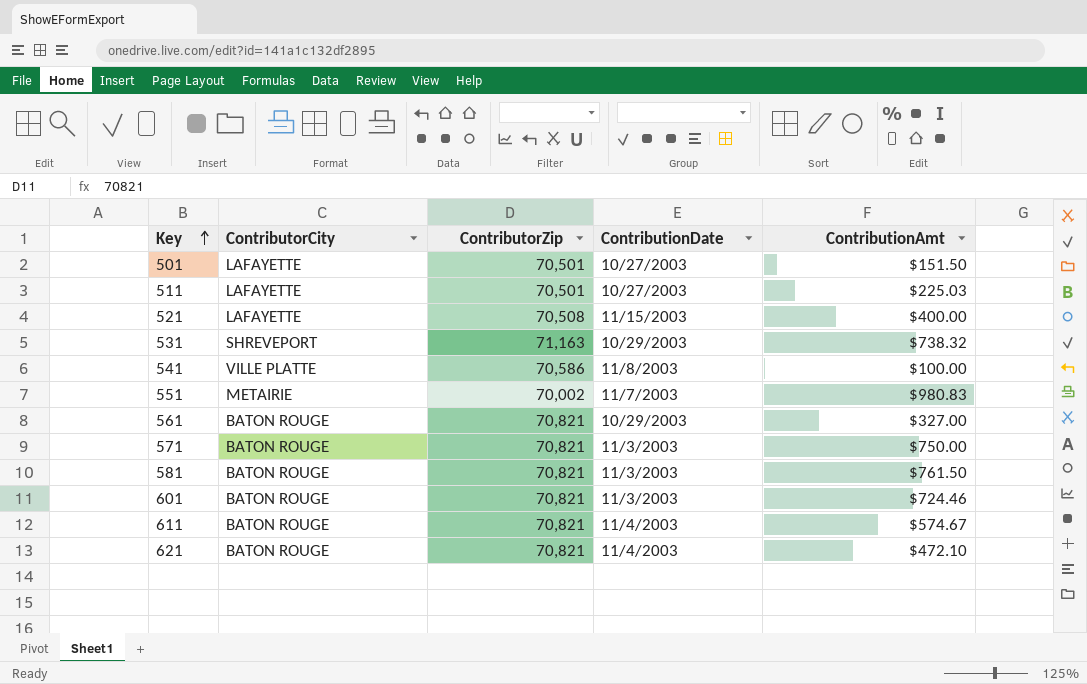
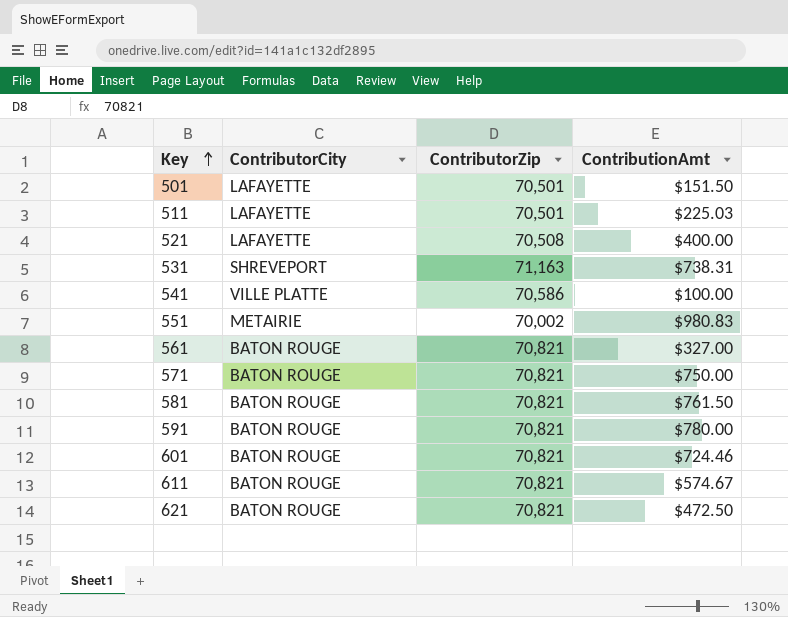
column ContributionDate | position: 4 -> none
531 | ContributionAmt: $738.32 -> $738.31
row 591: none -> BATON ROUGE | 70,821 | $780.00
621 | ContributionAmt: $472.10 -> $472.50

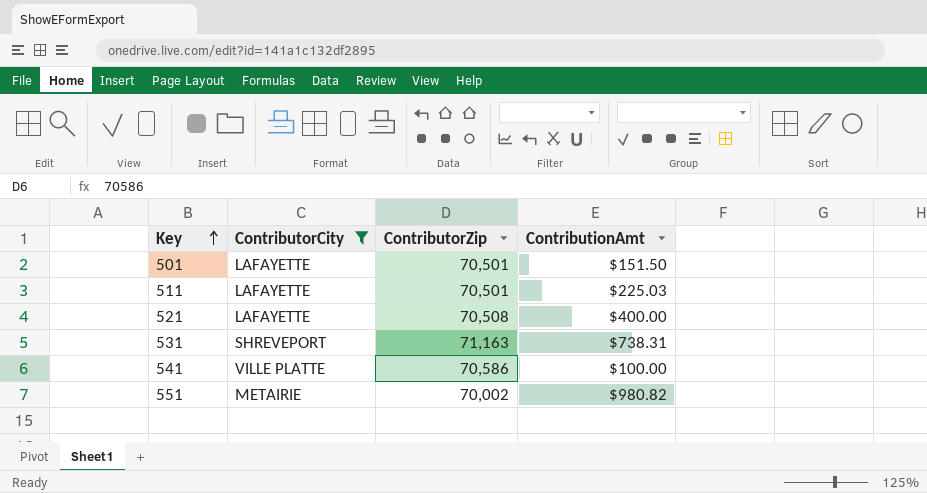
filter: none -> ContributorCity != BATON ROUGE
551 | ContributionAmt: $980.83 -> $980.82

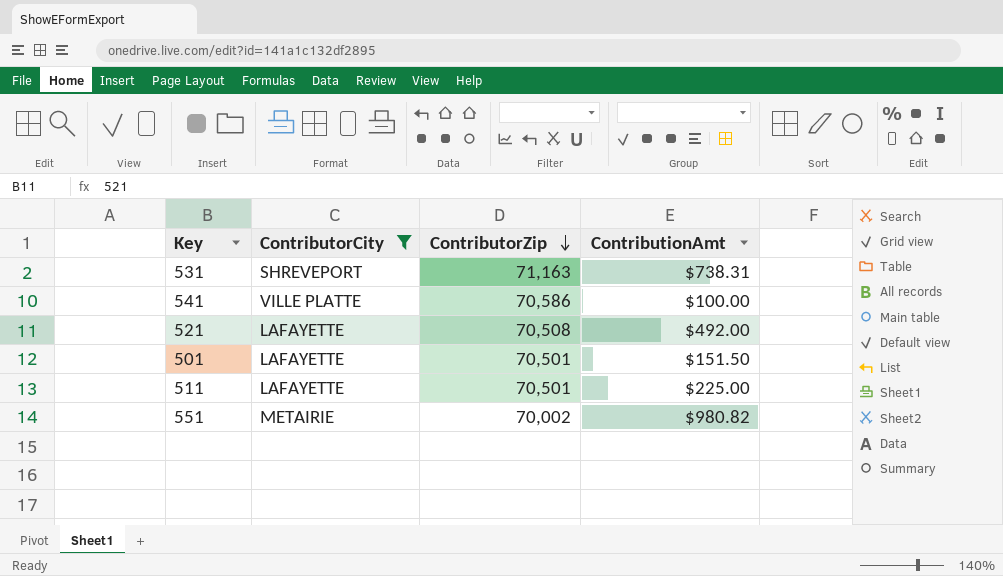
row order: Key ascending -> ContributorZip descending
521 | ContributionAmt: $400.00 -> $492.00
511 | ContributionAmt: $225.03 -> $225.00

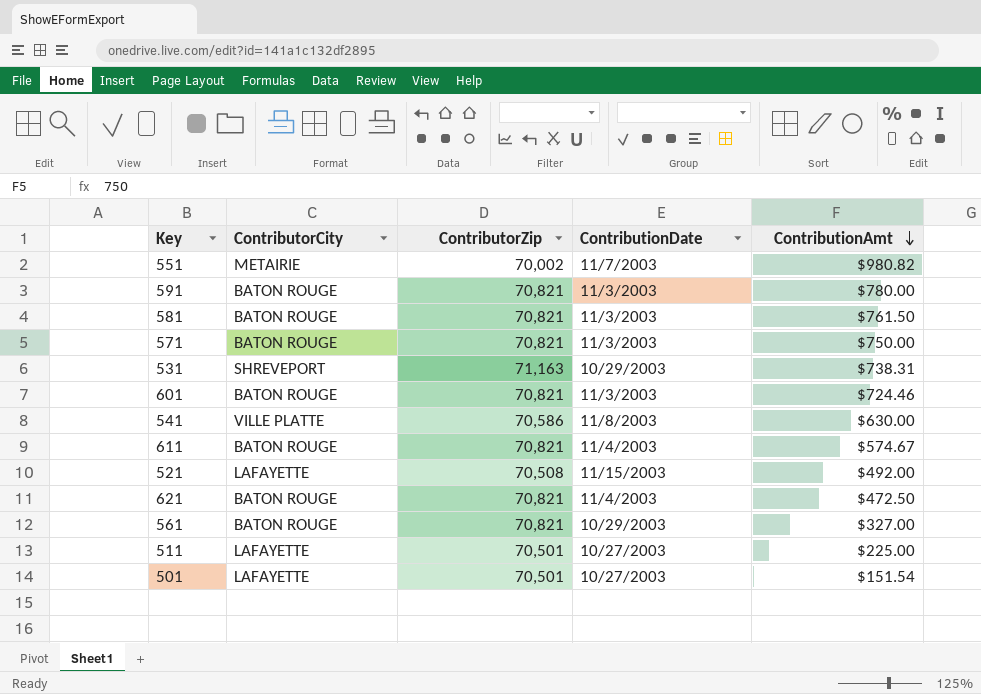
filter: ContributorCity != BATON ROUGE -> none
row order: ContributorZip descending -> ContributionAmt descending
column ContributionDate | position: none -> 4
541 | ContributionAmt: $100.00 -> $630.00
501 | ContributionAmt: $151.50 -> $151.54

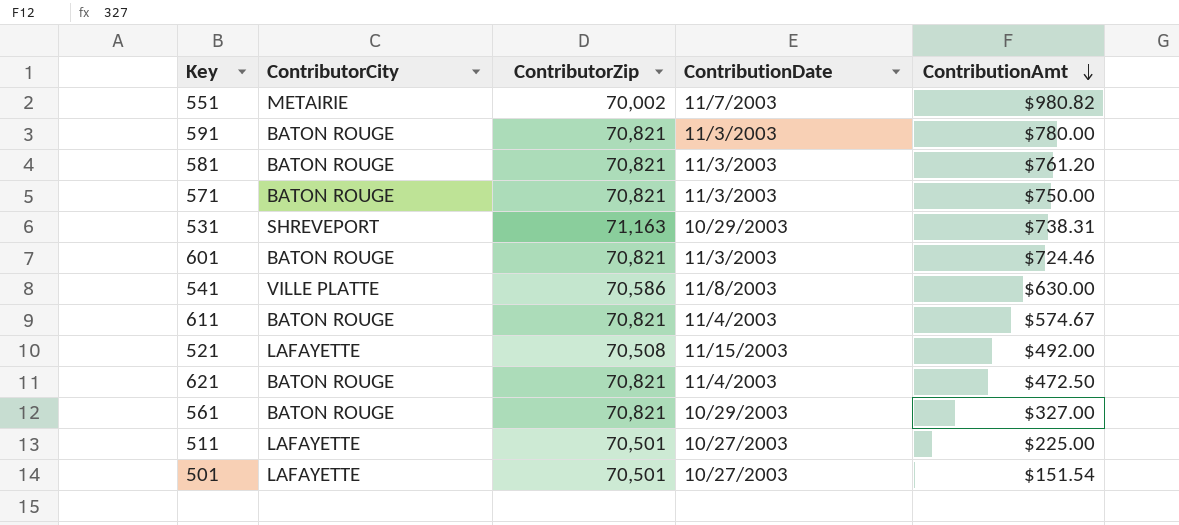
581 | ContributionAmt: $761.50 -> $761.20

